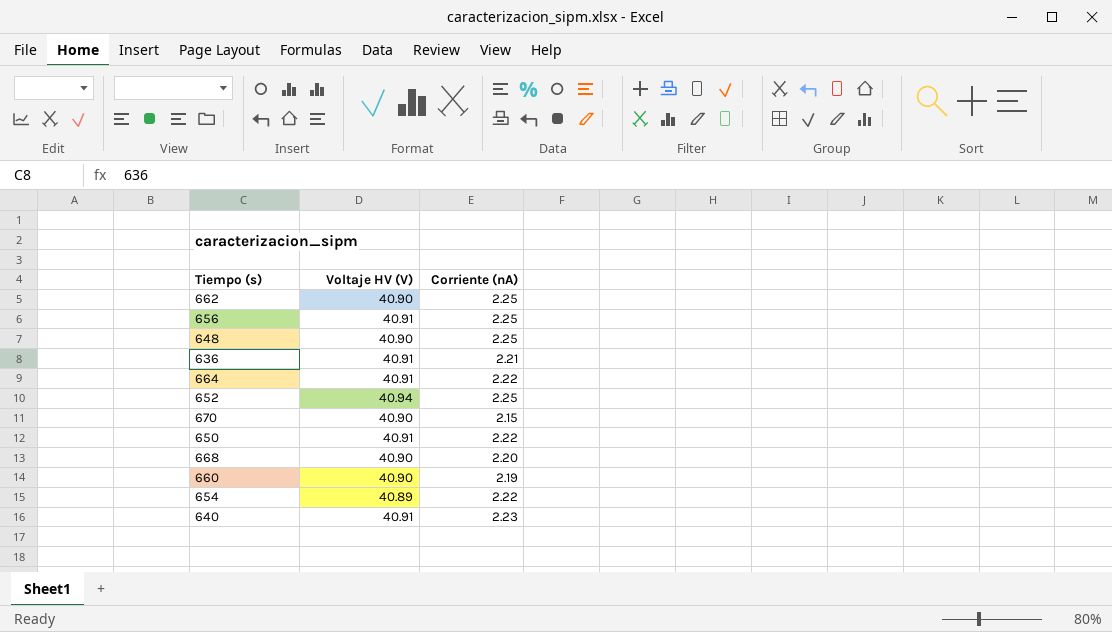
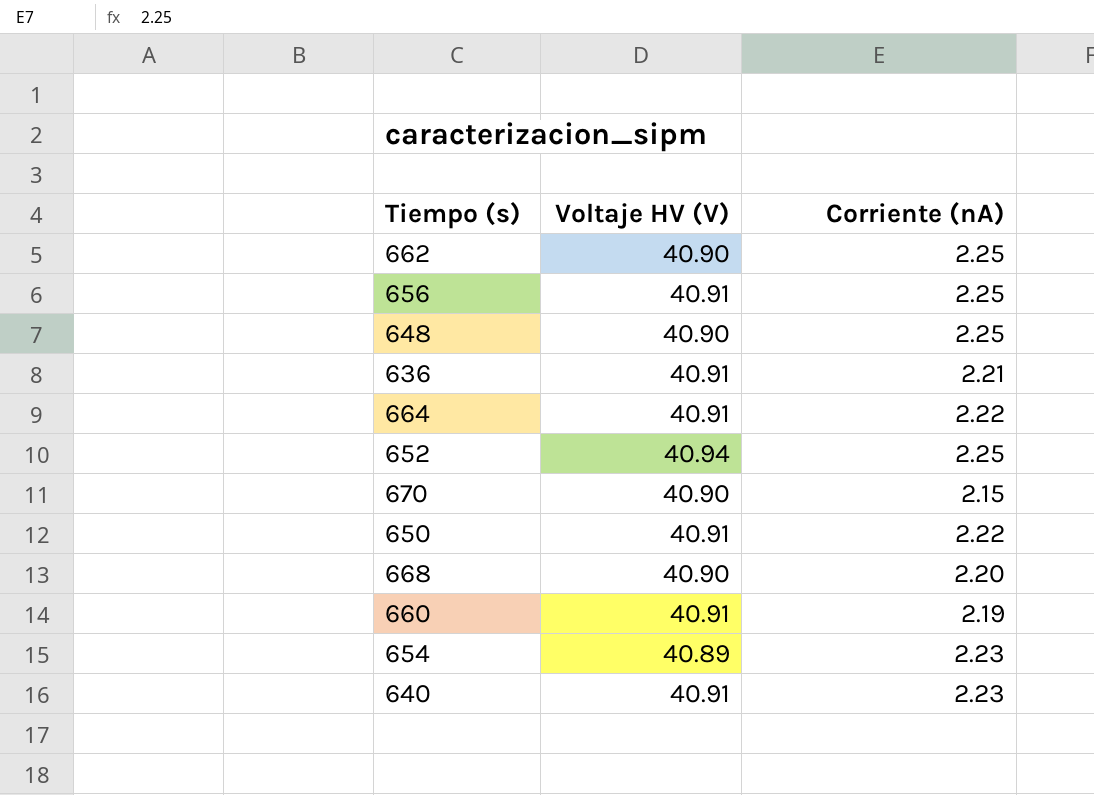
660 | Voltaje HV (V): 40.90 -> 40.91
654 | Corriente (nA): 2.22 -> 2.23

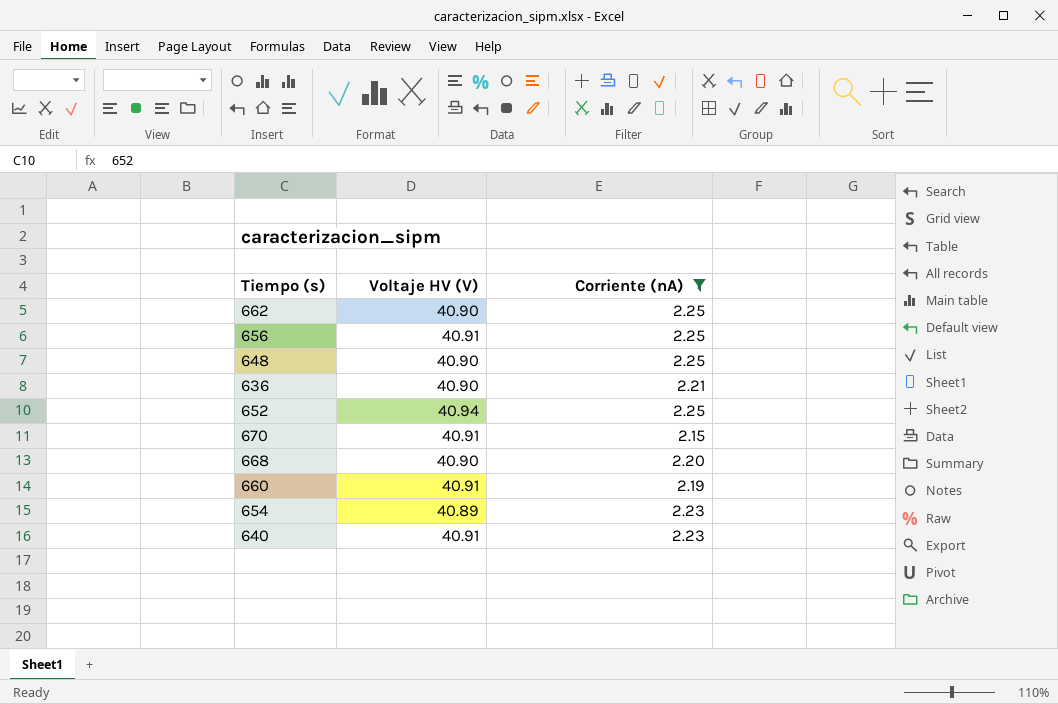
filter: none -> Corriente (nA) != 2.22
636 | Voltaje HV (V): 40.91 -> 40.90
670 | Voltaje HV (V): 40.90 -> 40.91

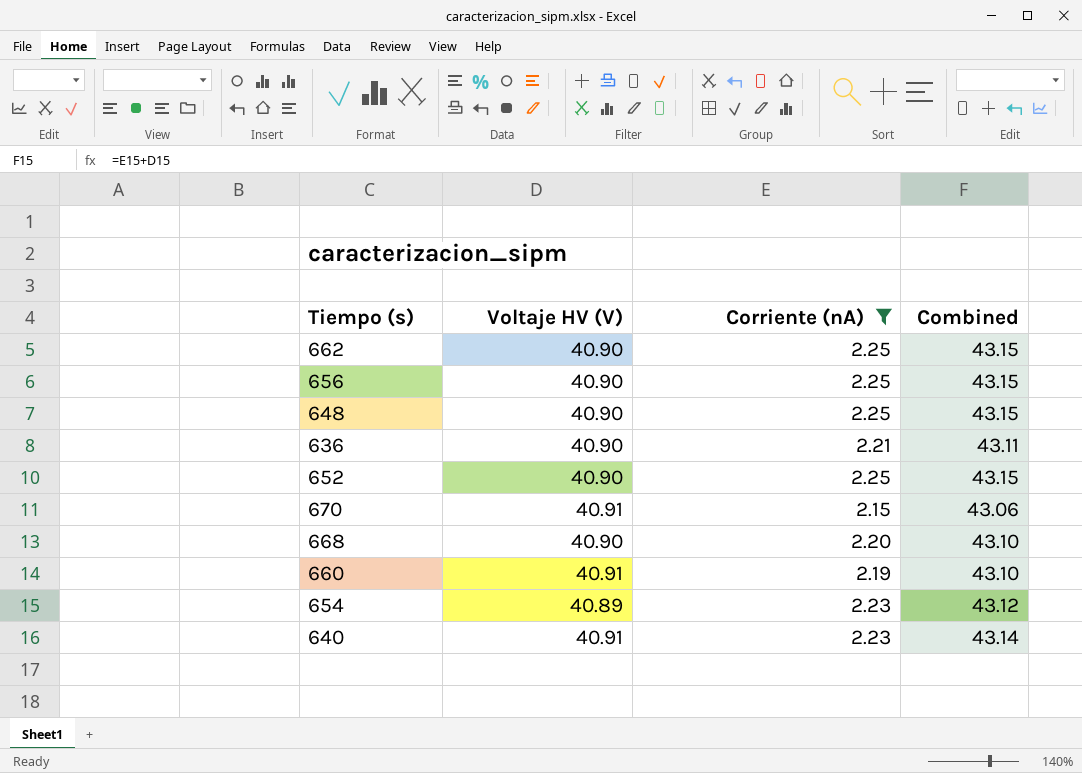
column Combined | formula: none -> [Voltaje HV (V)] + [Corriente (nA)]
656 | Voltaje HV (V): 40.91 -> 40.90
652 | Voltaje HV (V): 40.94 -> 40.90

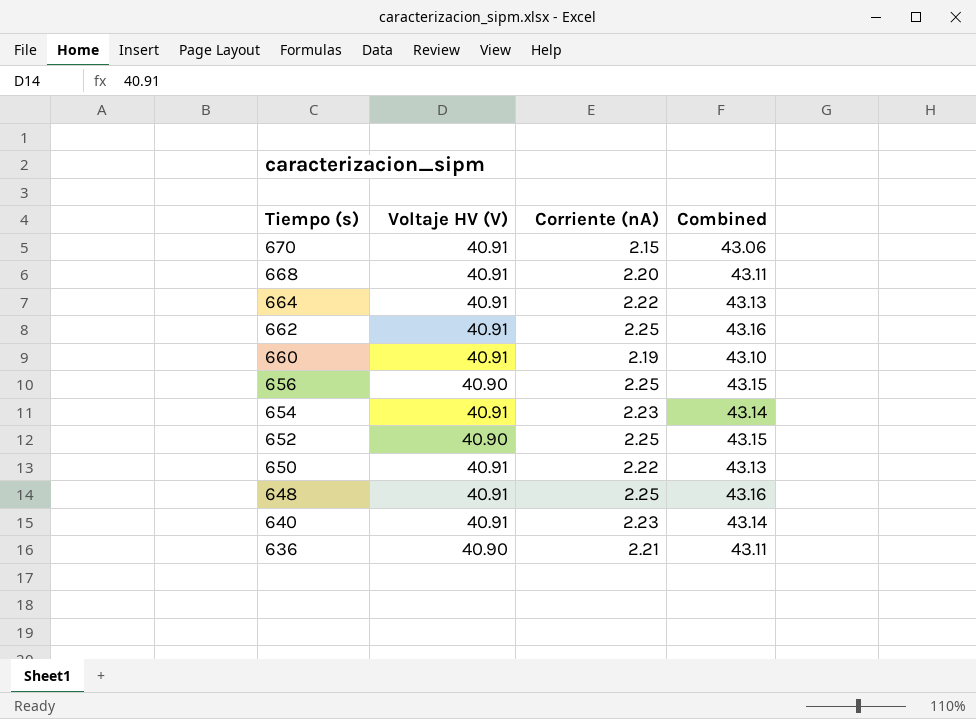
filter: Corriente (nA) != 2.22 -> none
row order: none -> Tiempo (s) descending
668 | Voltaje HV (V): 40.90 -> 40.91
668 | Combined: 43.10 -> 43.11
662 | Voltaje HV (V): 40.90 -> 40.91
662 | Combined: 43.15 -> 43.16
654 | Voltaje HV (V): 40.89 -> 40.91
654 | Combined: 43.12 -> 43.14
648 | Voltaje HV (V): 40.90 -> 40.91
648 | Combined: 43.15 -> 43.16

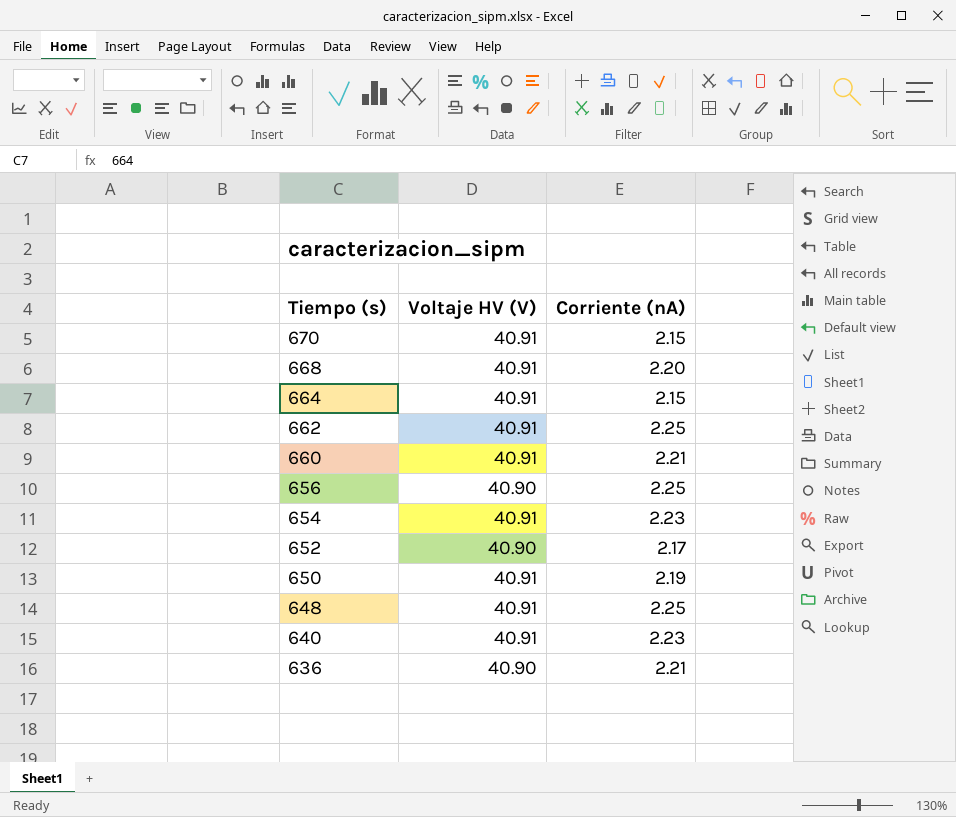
column Combined | formula: [Voltaje HV (V)] + [Corriente (nA)] -> none
664 | Corriente (nA): 2.22 -> 2.15
660 | Corriente (nA): 2.19 -> 2.21
652 | Corriente (nA): 2.25 -> 2.17
650 | Corriente (nA): 2.22 -> 2.19

